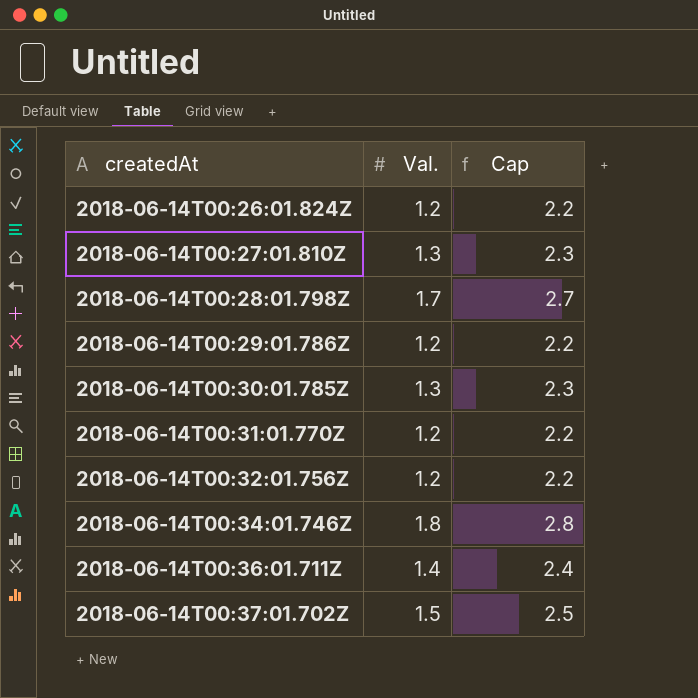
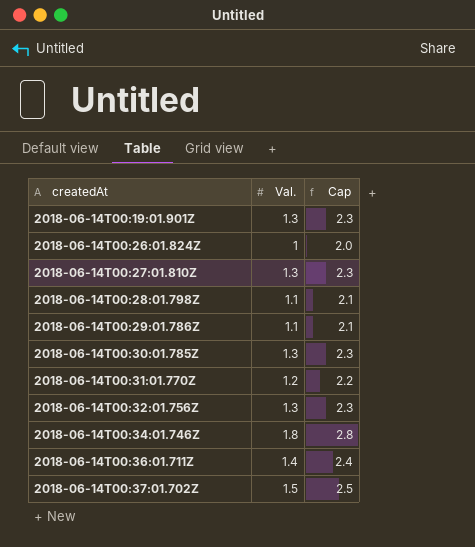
row 2018-06-14T00:19:01.901Z: none -> 1.3 | 2.3
2018-06-14T00:26:01.824Z | Val.: 1.2 -> 1
2018-06-14T00:26:01.824Z | Cap: 2.2 -> 2.0
2018-06-14T00:28:01.798Z | Val.: 1.7 -> 1.1
2018-06-14T00:28:01.798Z | Cap: 2.7 -> 2.1
2018-06-14T00:29:01.786Z | Val.: 1.2 -> 1.1
2018-06-14T00:29:01.786Z | Cap: 2.2 -> 2.1
2018-06-14T00:32:01.756Z | Val.: 1.2 -> 1.3
2018-06-14T00:32:01.756Z | Cap: 2.2 -> 2.3

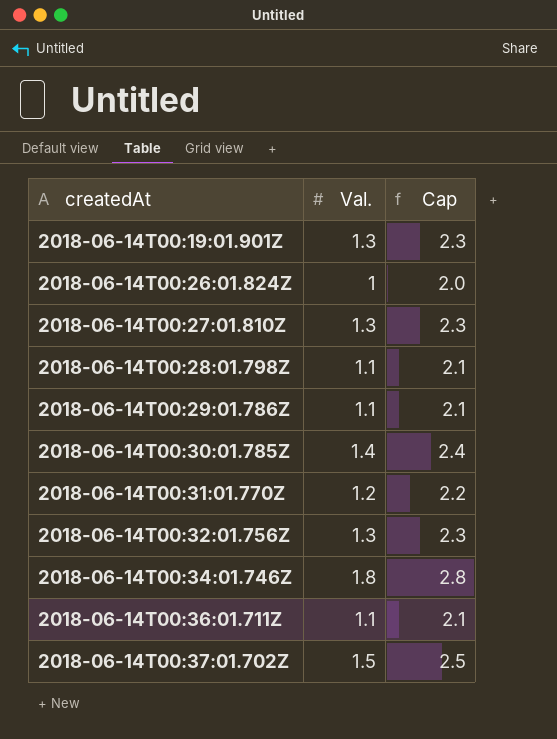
2018-06-14T00:30:01.785Z | Val.: 1.3 -> 1.4
2018-06-14T00:30:01.785Z | Cap: 2.3 -> 2.4
2018-06-14T00:36:01.711Z | Val.: 1.4 -> 1.1
2018-06-14T00:36:01.711Z | Cap: 2.4 -> 2.1

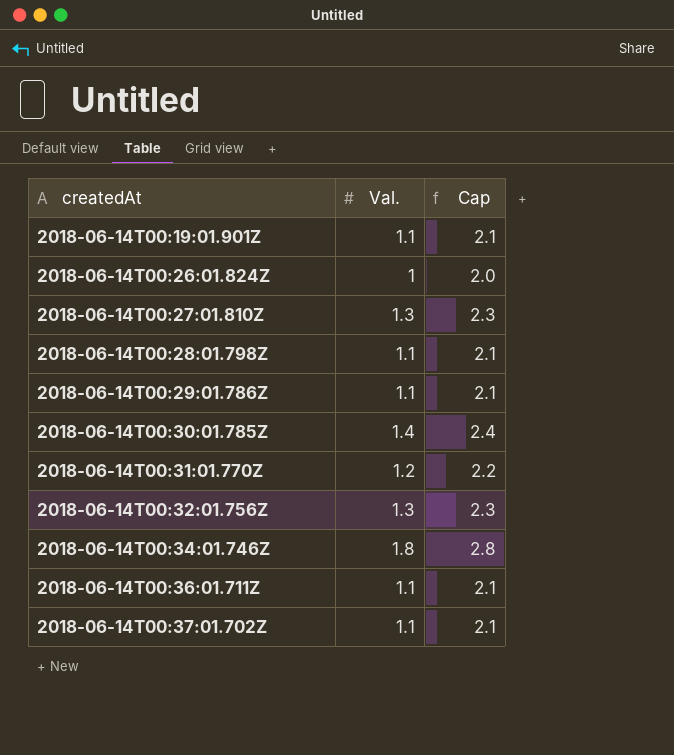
2018-06-14T00:19:01.901Z | Val.: 1.3 -> 1.1
2018-06-14T00:19:01.901Z | Cap: 2.3 -> 2.1
2018-06-14T00:37:01.702Z | Val.: 1.5 -> 1.1
2018-06-14T00:37:01.702Z | Cap: 2.5 -> 2.1

